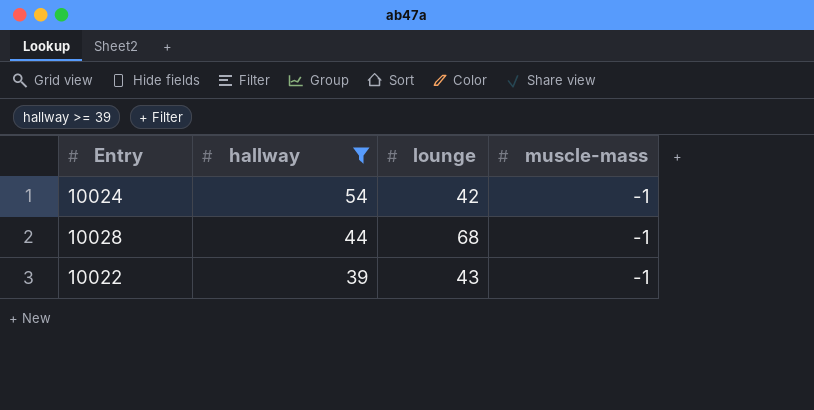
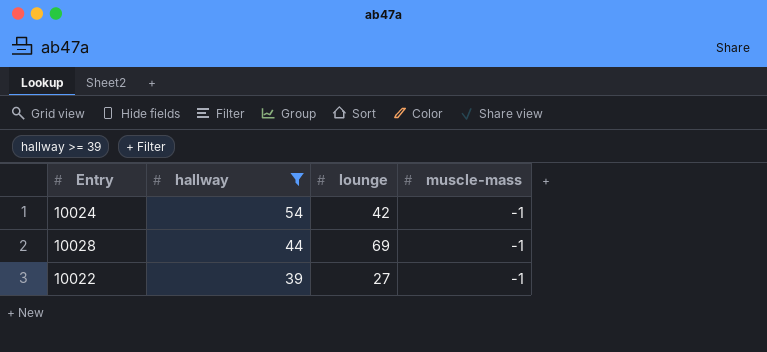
10028 | lounge: 68 -> 69
10022 | lounge: 43 -> 27

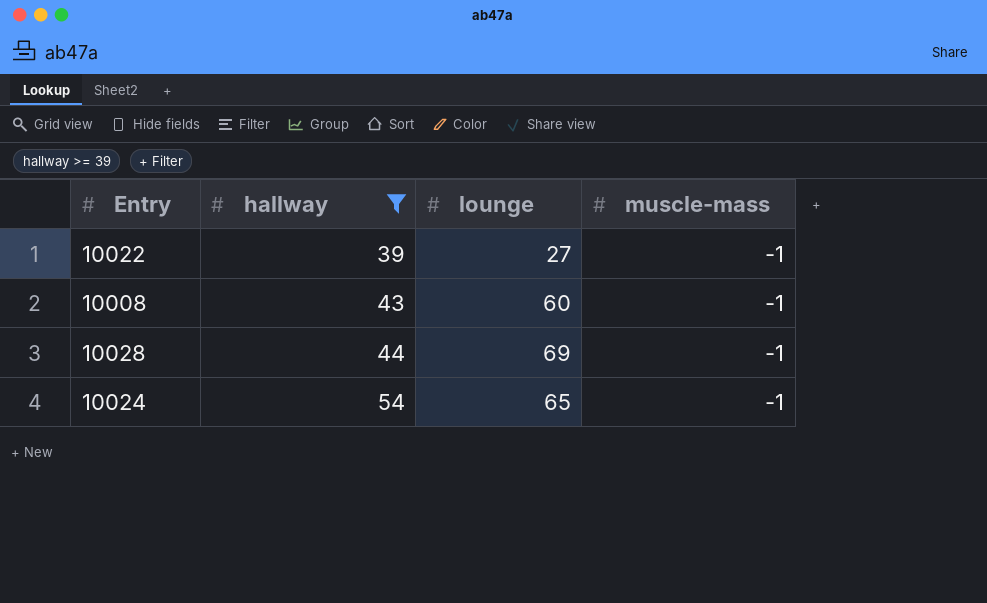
row order: hallway descending -> hallway ascending
row 10008: none -> 43 | 60 | -1
10024 | lounge: 42 -> 65

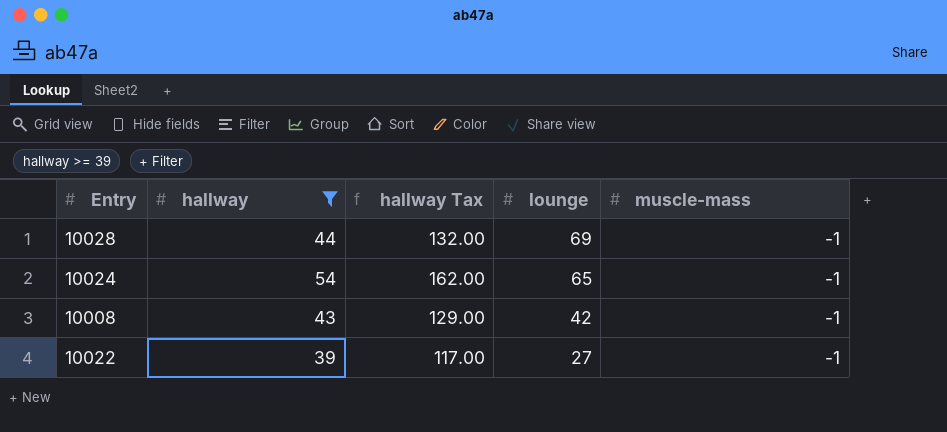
row order: hallway ascending -> lounge descending
column hallway Tax | formula: none -> [hallway] * 3
10008 | lounge: 60 -> 42

